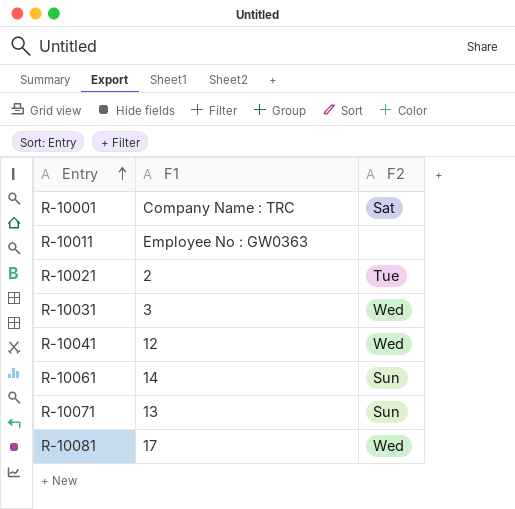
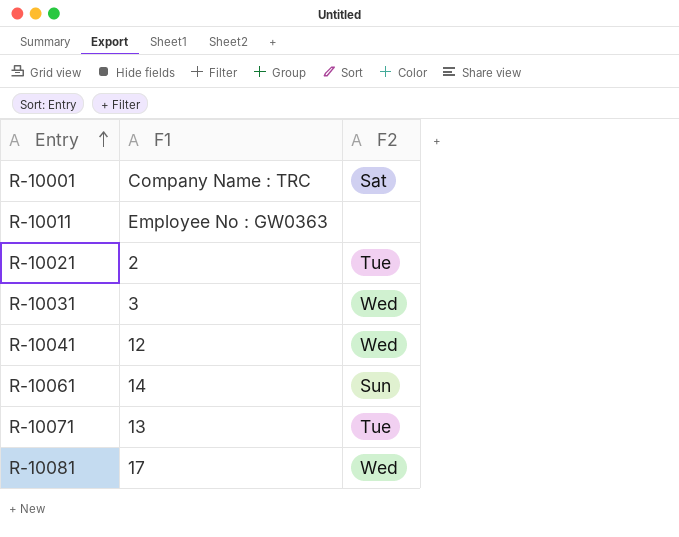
R-10071 | F2: Sun -> Tue

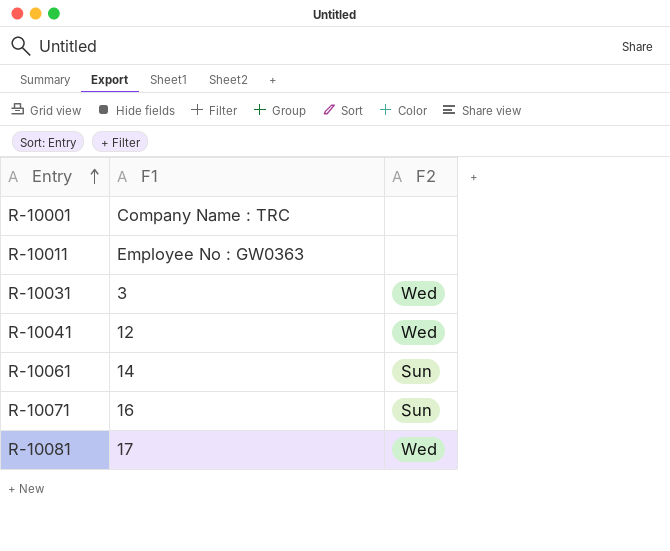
row R-10021: 2 | Tue -> none
R-10001 | F2: Sat -> none
R-10071 | F1: 13 -> 16
R-10071 | F2: Tue -> Sun

